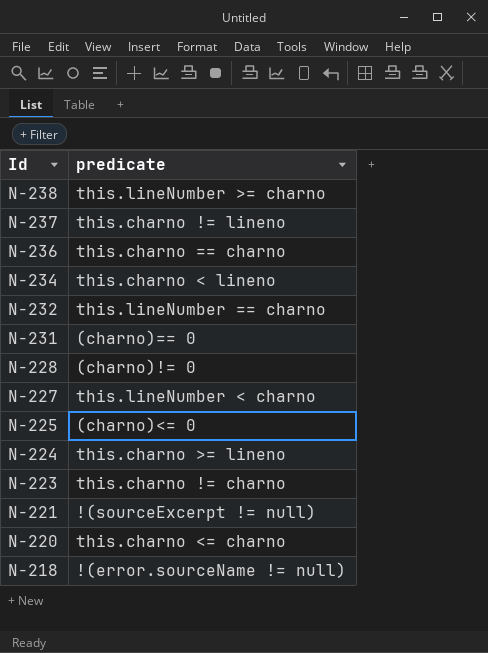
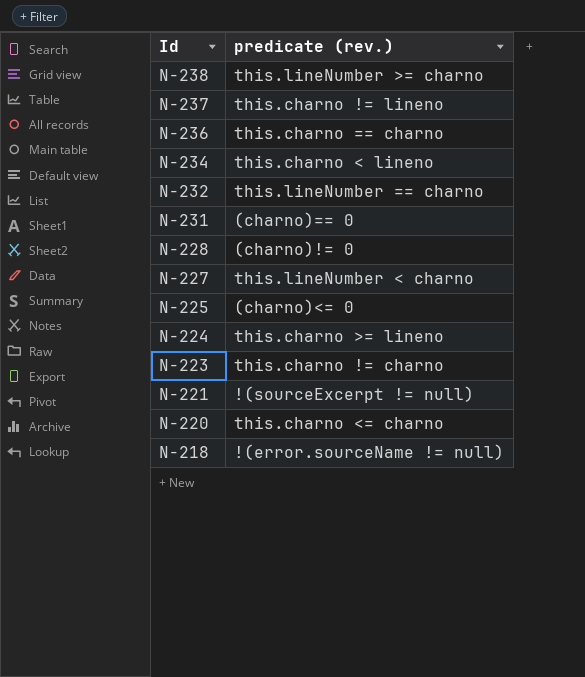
column name: predicate -> predicate (rev.)

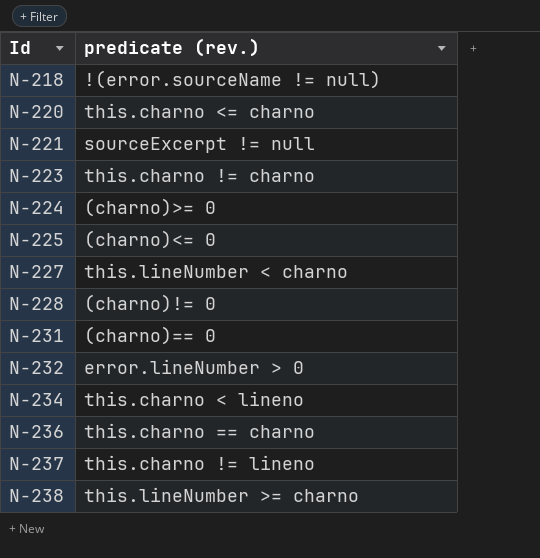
row order: Id descending -> Id ascending
N-221 | predicate (rev.): !(sourceExcerpt != null) -> sourceExcerpt != null
N-224 | predicate (rev.): this.charno >= lineno -> (charno)>= 0
N-232 | predicate (rev.): this.lineNumber == charno -> error.lineNumber > 0

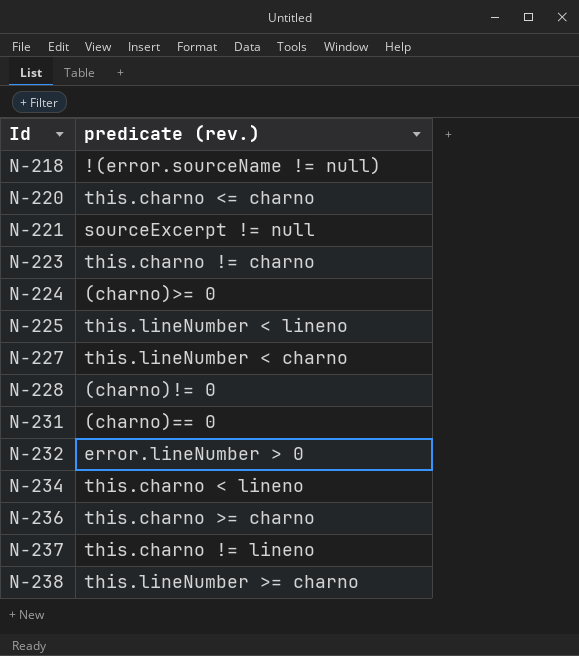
N-225 | predicate (rev.): (charno)<= 0 -> this.lineNumber < lineno
N-236 | predicate (rev.): this.charno == charno -> this.charno >= charno

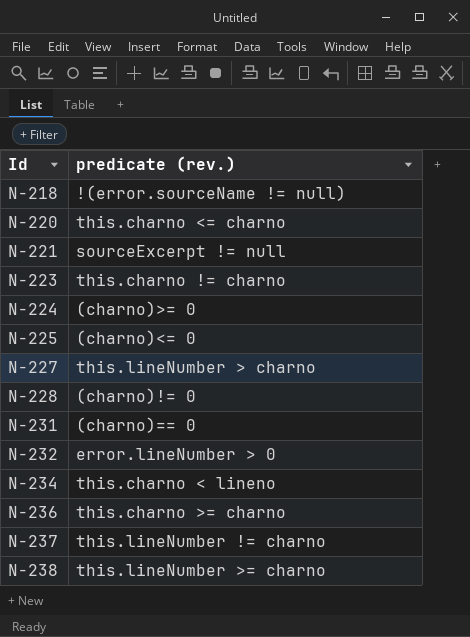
N-225 | predicate (rev.): this.lineNumber < lineno -> (charno)<= 0
N-227 | predicate (rev.): this.lineNumber < charno -> this.lineNumber > charno
N-237 | predicate (rev.): this.charno != lineno -> this.lineNumber != charno

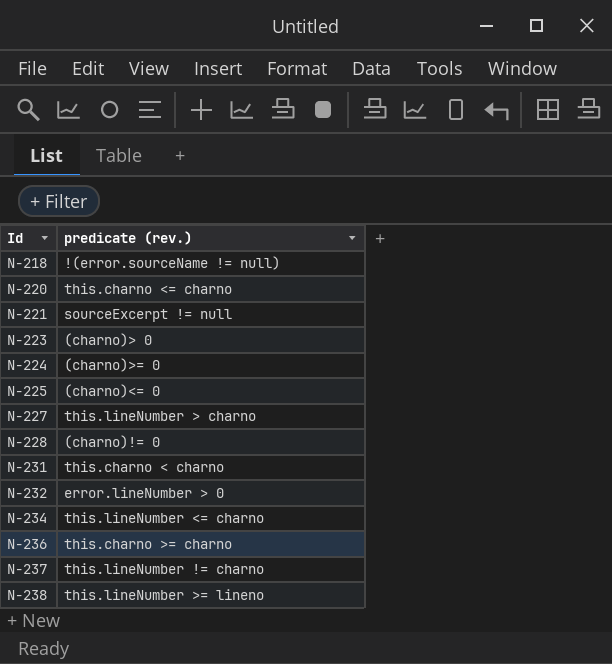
N-223 | predicate (rev.): this.charno != charno -> (charno)> 0
N-231 | predicate (rev.): (charno)== 0 -> this.charno < charno
N-234 | predicate (rev.): this.charno < lineno -> this.lineNumber <= charno
N-238 | predicate (rev.): this.lineNumber >= charno -> this.lineNumber >= lineno

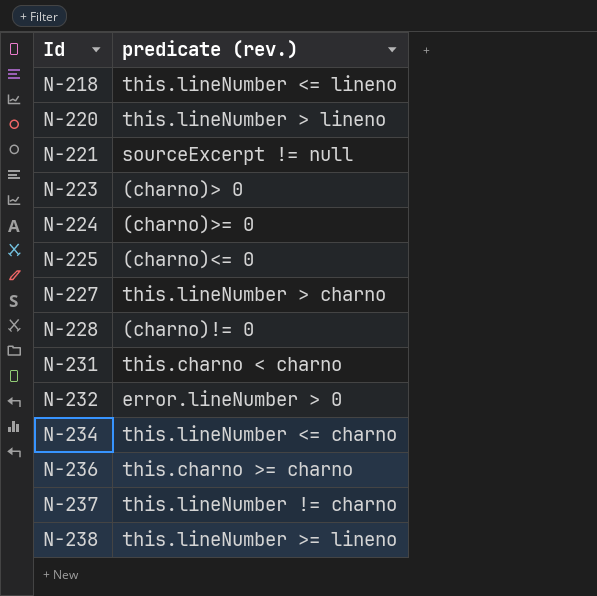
N-218 | predicate (rev.): !(error.sourceName != null) -> this.lineNumber <= lineno
N-220 | predicate (rev.): this.charno <= charno -> this.lineNumber > lineno

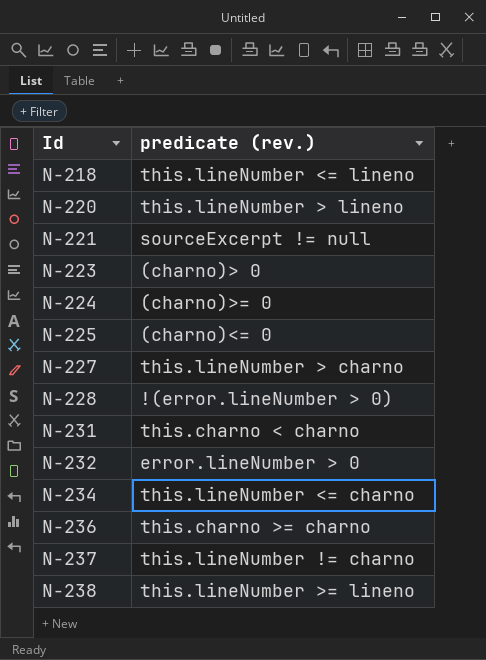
N-228 | predicate (rev.): (charno)!= 0 -> !(error.lineNumber > 0)

